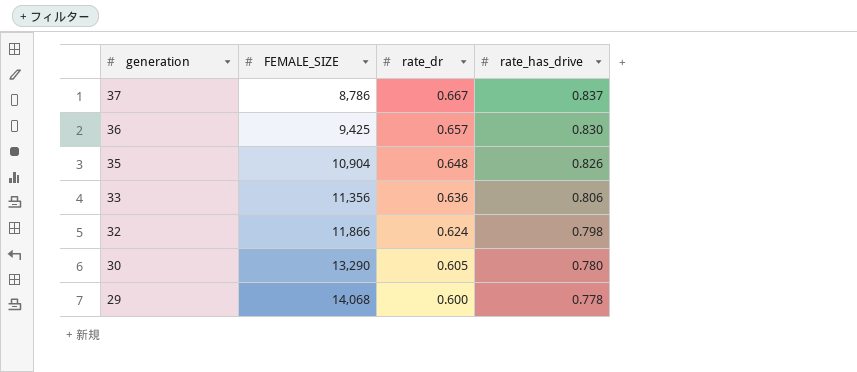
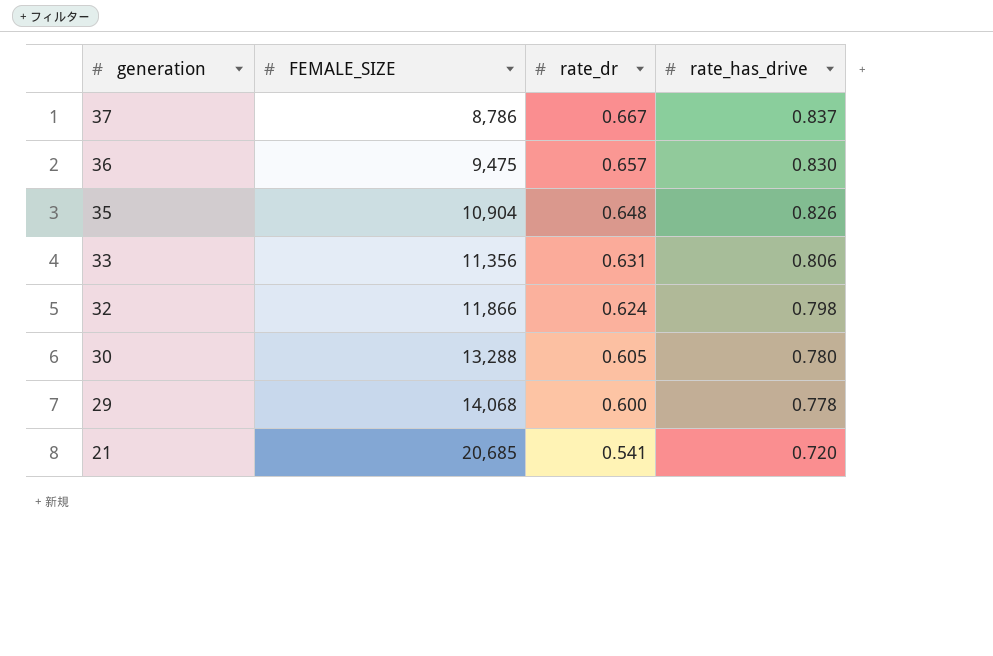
36 | FEMALE_SIZE: 9,425 -> 9,475
33 | rate_dr: 0.636 -> 0.631
30 | FEMALE_SIZE: 13,290 -> 13,288
row 21: none -> 20,685 | 0.541 | 0.720

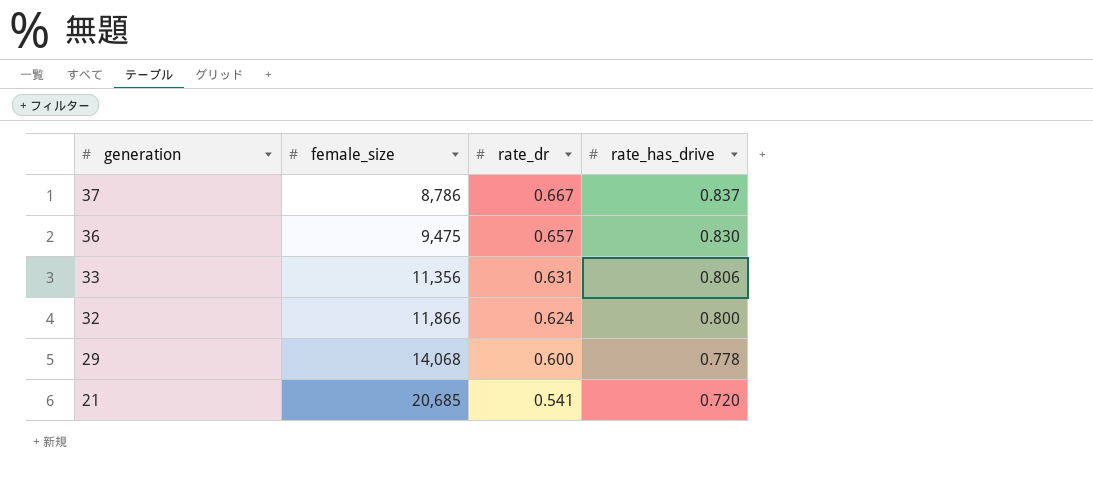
column name: FEMALE_SIZE -> female_size
row 35: 10,904 | 0.648 | 0.826 -> none
row 30: 13,288 | 0.605 | 0.780 -> none
32 | rate_has_drive: 0.798 -> 0.800

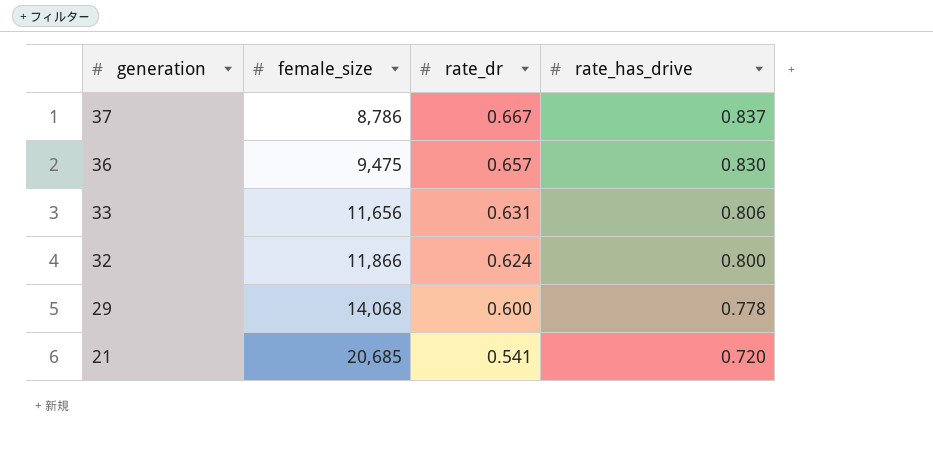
33 | female_size: 11,356 -> 11,656

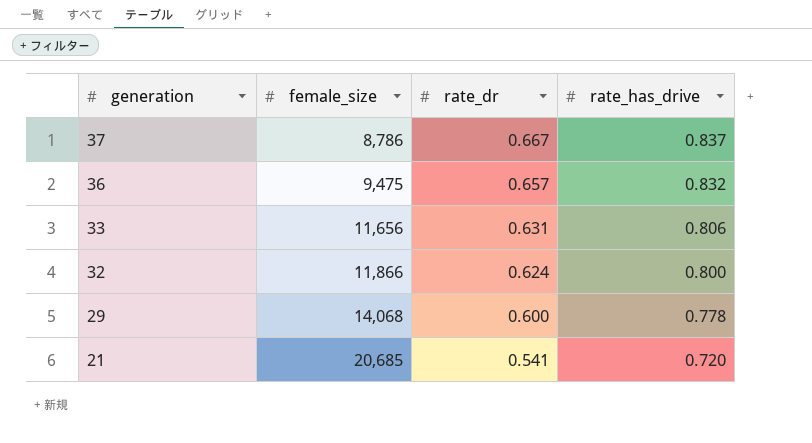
36 | rate_has_drive: 0.830 -> 0.832

